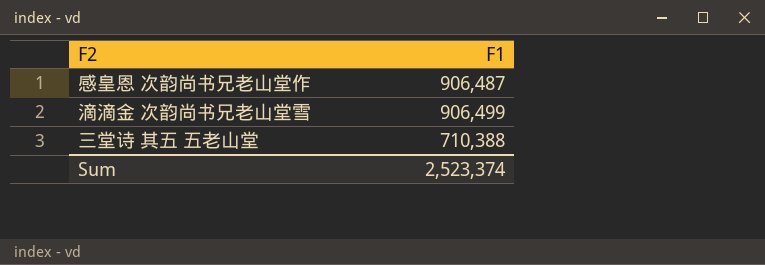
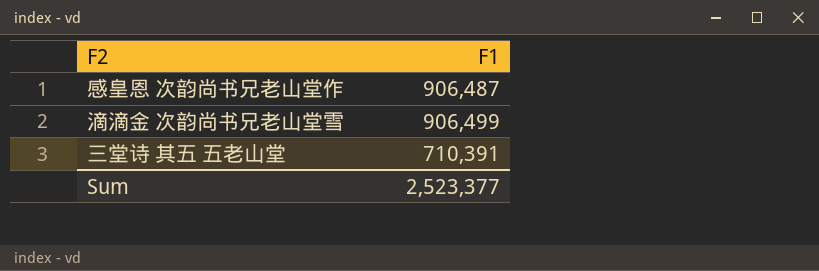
三堂诗 其五 五老山堂 | F1: 710,388 -> 710,391
Sum | F1: 2,523,374 -> 2,523,377

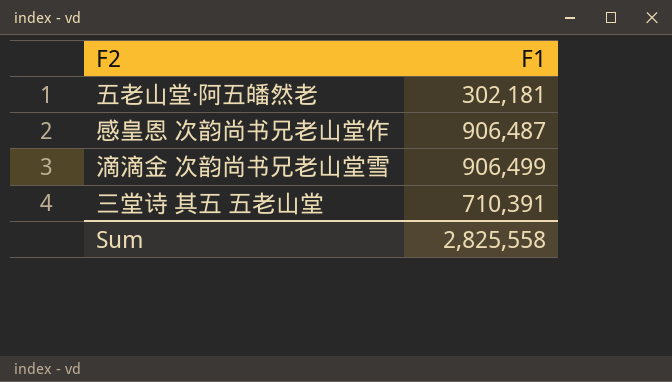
row 五老山堂·阿五皤然老: none -> 302,181
Sum | F1: 2,523,377 -> 2,825,558

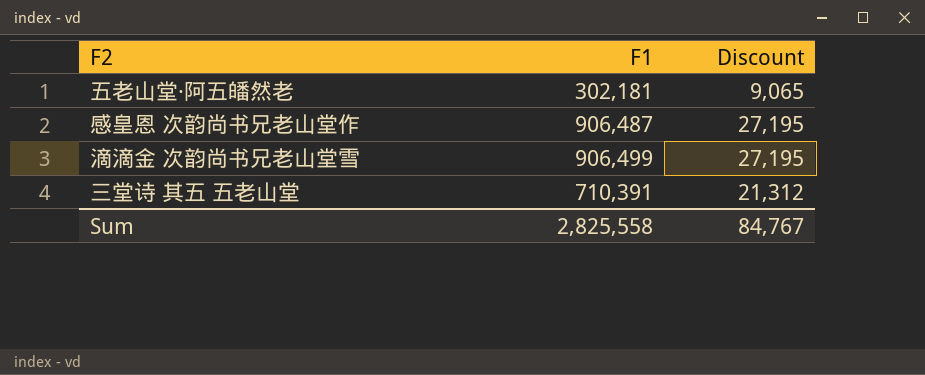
column Discount | formula: none -> [F1] * 0.03

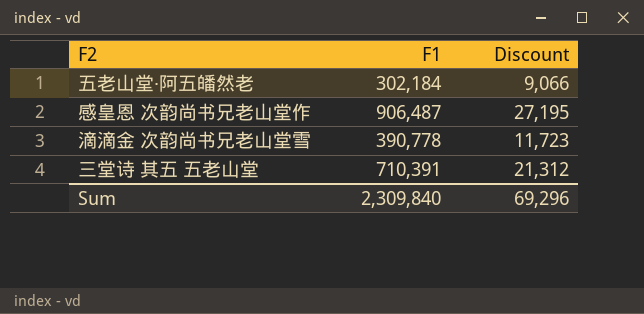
五老山堂·阿五皤然老 | F1: 302,181 -> 302,184
五老山堂·阿五皤然老 | Discount: 9,065 -> 9,066
滴滴金 次韵尚书兄老山堂雪 | F1: 906,499 -> 390,778
滴滴金 次韵尚书兄老山堂雪 | Discount: 27,195 -> 11,723
Sum | F1: 2,825,558 -> 2,309,840
Sum | Discount: 84,767 -> 69,296

